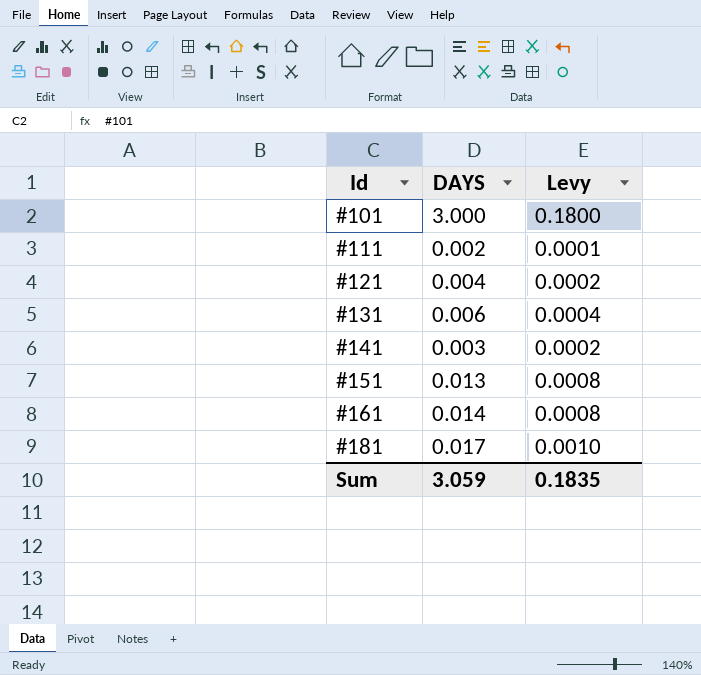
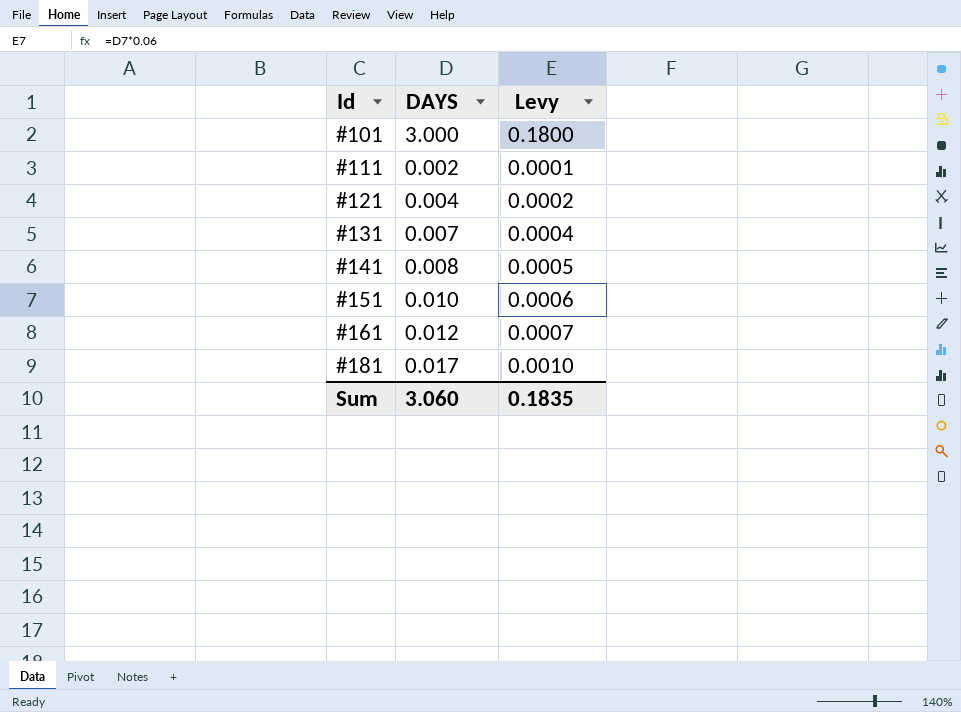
#131 | DAYS: 0.006 -> 0.007
#141 | DAYS: 0.003 -> 0.008
#141 | Levy: 0.0002 -> 0.0005
#151 | DAYS: 0.013 -> 0.010
#151 | Levy: 0.0008 -> 0.0006
#161 | DAYS: 0.014 -> 0.012
#161 | Levy: 0.0008 -> 0.0007
Sum | DAYS: 3.059 -> 3.060

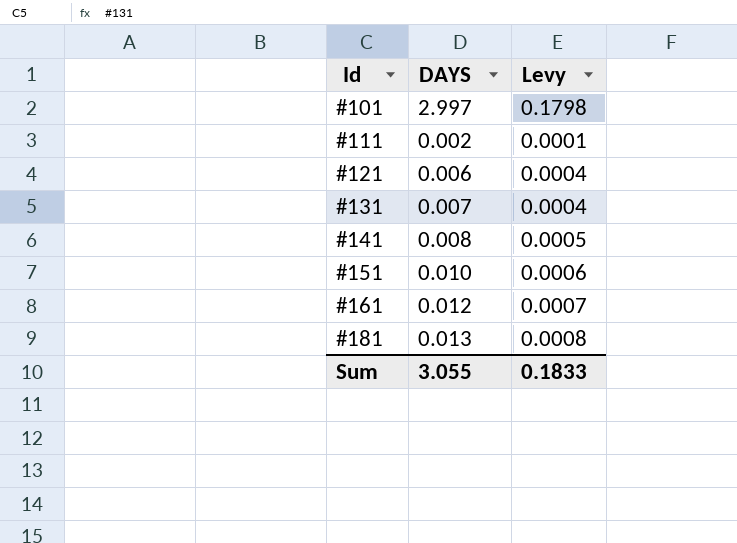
#101 | DAYS: 3.000 -> 2.997
#101 | Levy: 0.1800 -> 0.1798
#121 | DAYS: 0.004 -> 0.006
#121 | Levy: 0.0002 -> 0.0004
#181 | DAYS: 0.017 -> 0.013
#181 | Levy: 0.0010 -> 0.0008
Sum | DAYS: 3.060 -> 3.055
Sum | Levy: 0.1835 -> 0.1833

